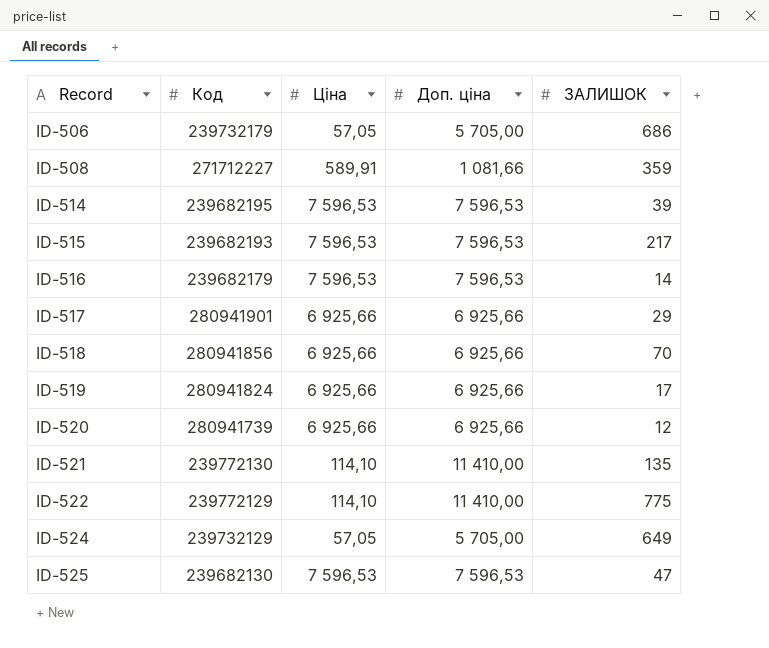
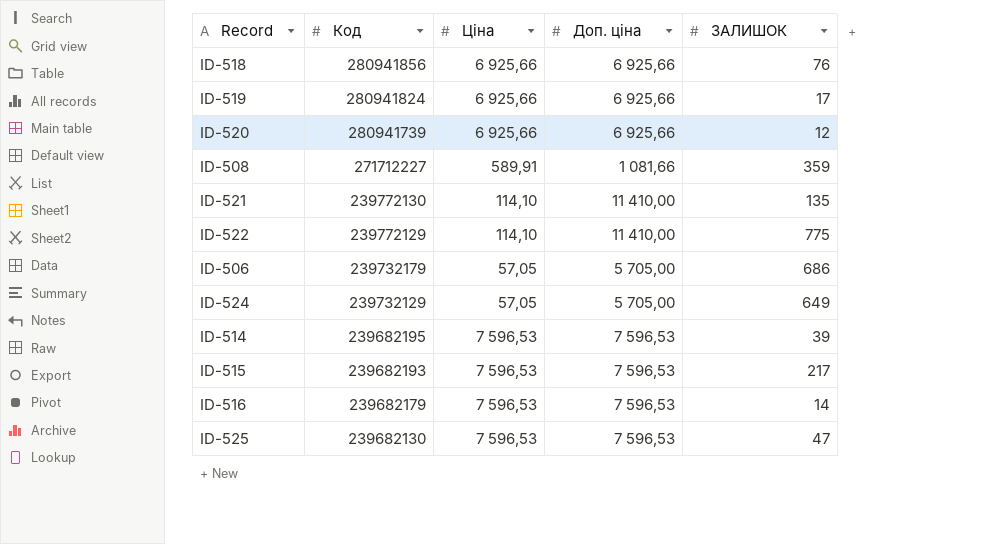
row order: Record ascending -> Код descending
row ID-517: 280941901 | 6 925,66 | 6 925,66 | 29 -> none
ID-518 | ЗАЛИШОК: 70 -> 76

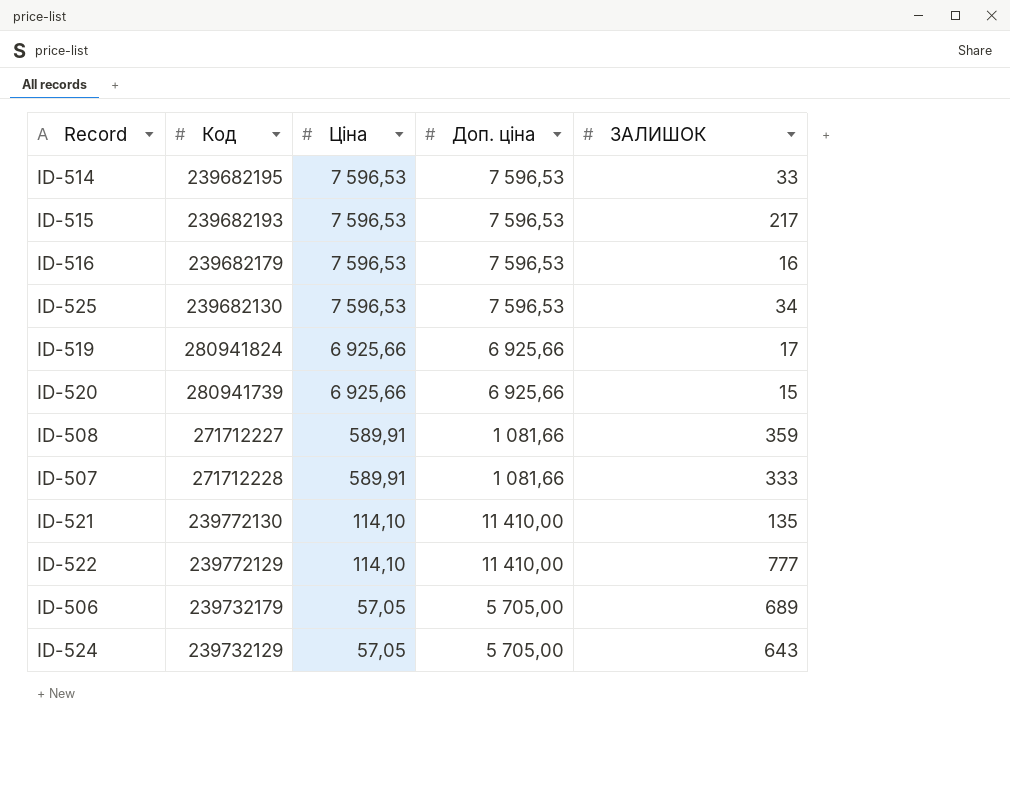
row order: Код descending -> Ціна descending
row ID-518: 280941856 | 6 925,66 | 6 925,66 | 76 -> none
ID-514 | ЗАЛИШОК: 39 -> 33
ID-516 | ЗАЛИШОК: 14 -> 16
ID-525 | ЗАЛИШОК: 47 -> 34
ID-520 | ЗАЛИШОК: 12 -> 15
row ID-507: none -> 271712228 | 589,91 | 1 081,66 | 333
ID-522 | ЗАЛИШОК: 775 -> 777
ID-506 | ЗАЛИШОК: 686 -> 689
ID-524 | ЗАЛИШОК: 649 -> 643

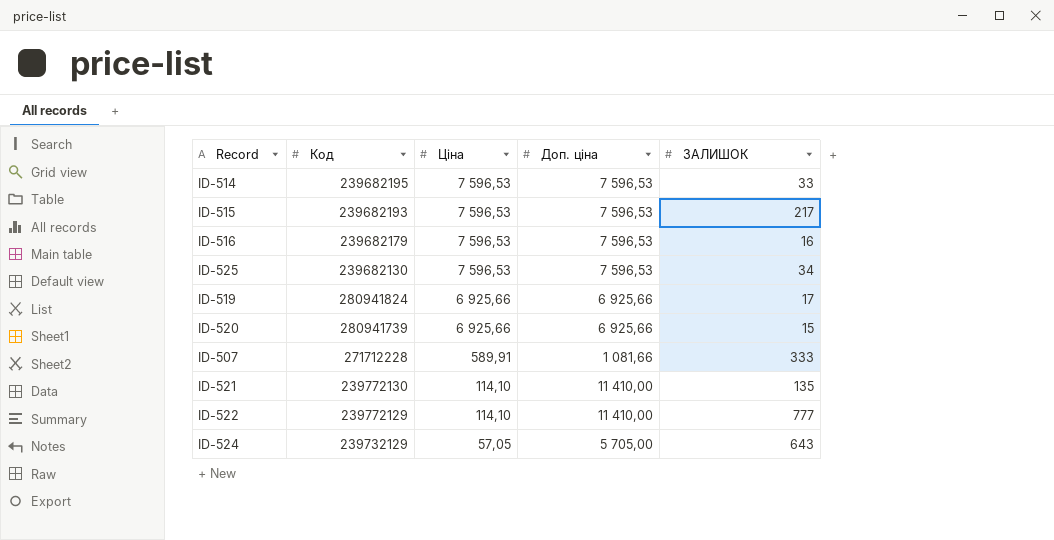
row ID-508: 271712227 | 589,91 | 1 081,66 | 359 -> none
row ID-506: 239732179 | 57,05 | 5 705,00 | 689 -> none

